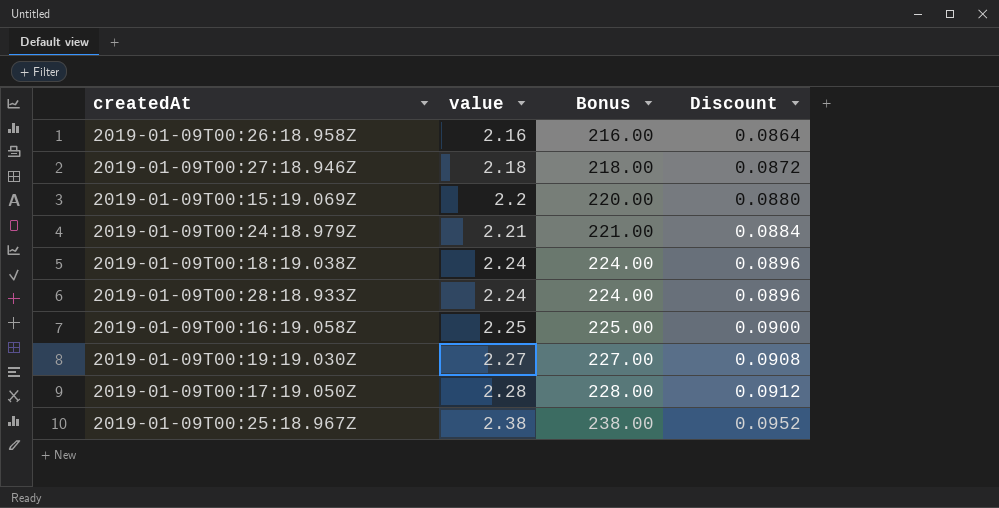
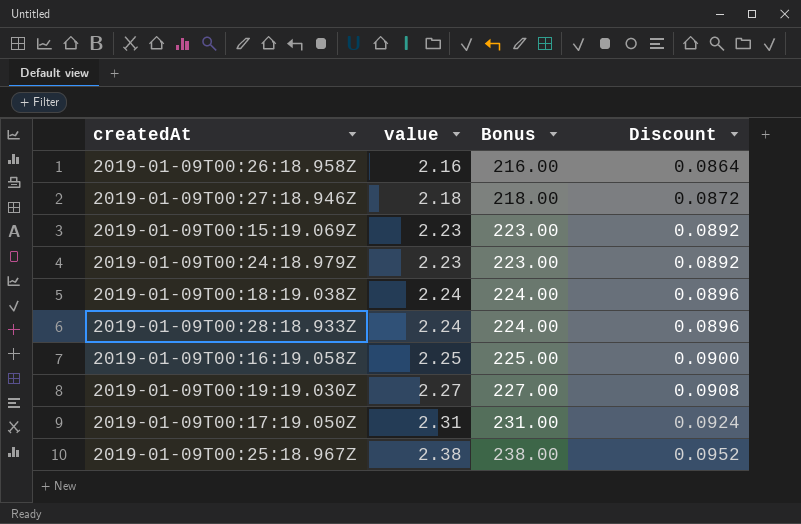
2019-01-09T00:15:19.069Z | value: 2.2 -> 2.23
2019-01-09T00:15:19.069Z | Bonus: 220.00 -> 223.00
2019-01-09T00:15:19.069Z | Discount: 0.0880 -> 0.0892
2019-01-09T00:24:18.979Z | value: 2.21 -> 2.23
2019-01-09T00:24:18.979Z | Bonus: 221.00 -> 223.00
2019-01-09T00:24:18.979Z | Discount: 0.0884 -> 0.0892
2019-01-09T00:17:19.050Z | value: 2.28 -> 2.31
2019-01-09T00:17:19.050Z | Bonus: 228.00 -> 231.00
2019-01-09T00:17:19.050Z | Discount: 0.0912 -> 0.0924

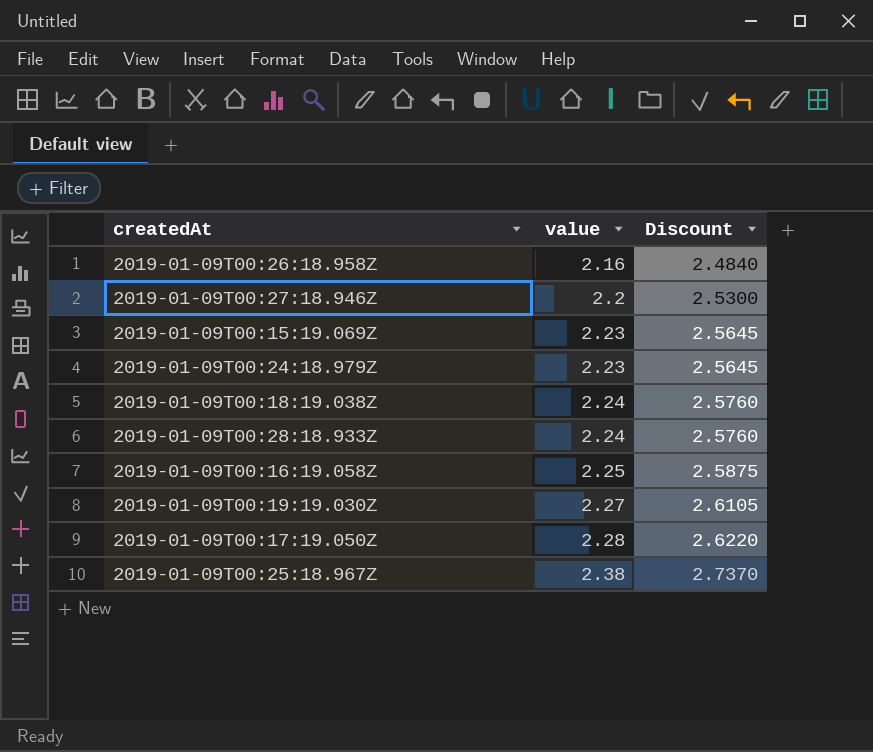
column Bonus | formula: [value] * 100 -> none
column Discount | formula: [value] * 0.04 -> [value] * 1.15
2019-01-09T00:27:18.946Z | value: 2.18 -> 2.2
2019-01-09T00:17:19.050Z | value: 2.31 -> 2.28

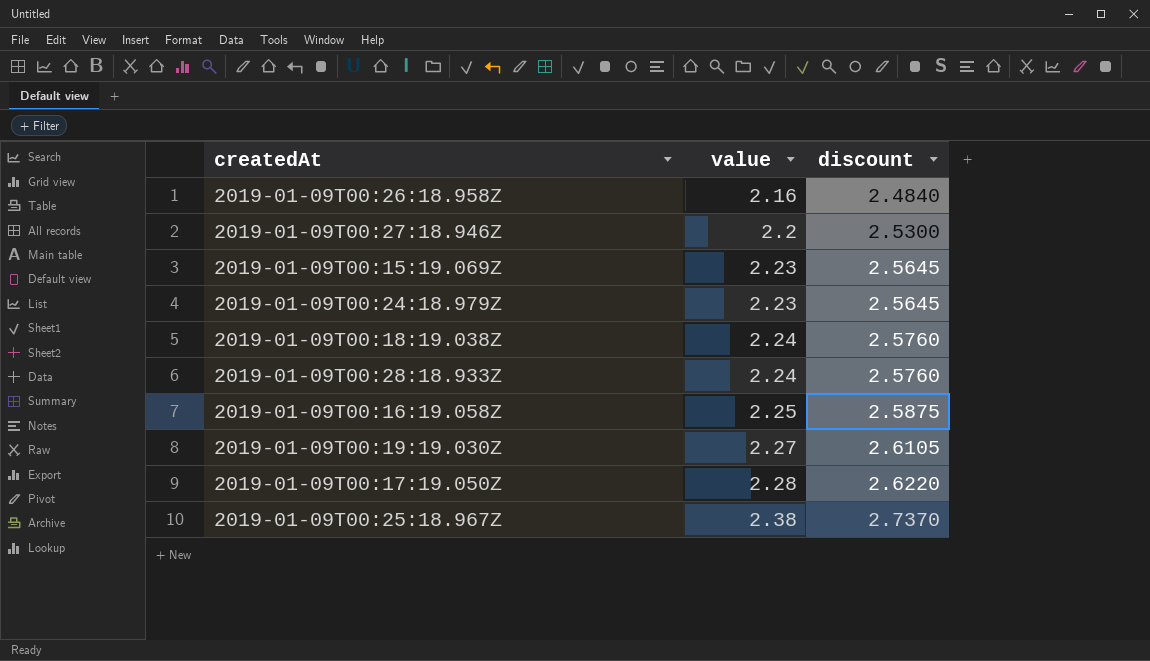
column name: Discount -> discount

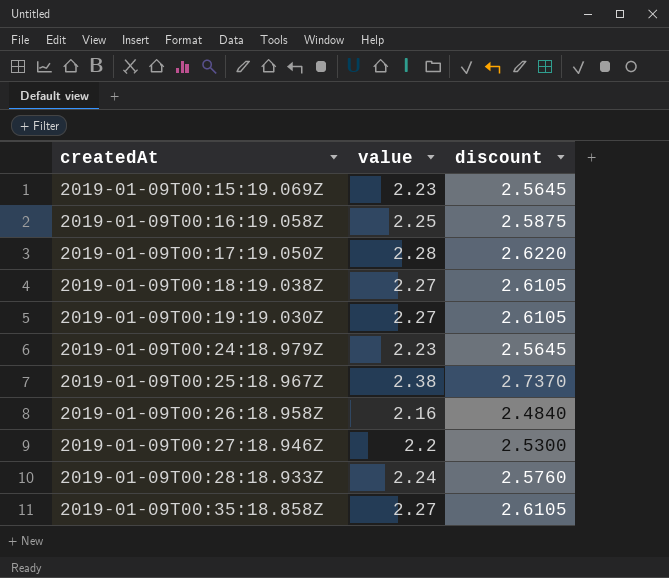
row order: value ascending -> createdAt ascending
2019-01-09T00:18:19.038Z | value: 2.24 -> 2.27
2019-01-09T00:18:19.038Z | discount: 2.5760 -> 2.6105
row 2019-01-09T00:35:18.858Z: none -> 2.27 | 2.6105

